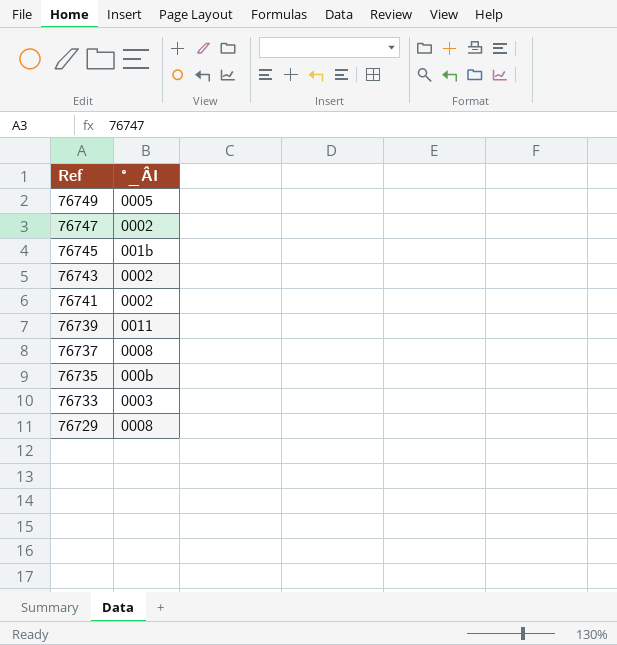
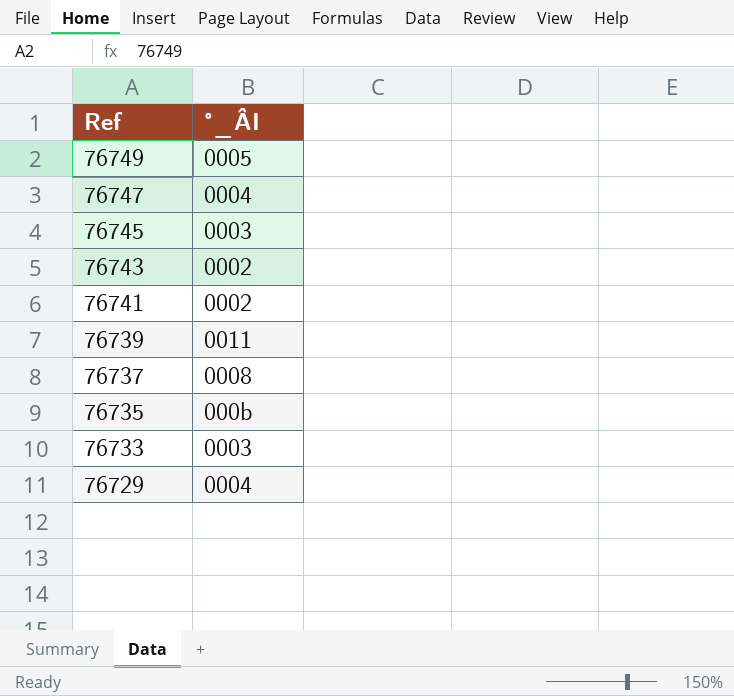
76747 | °_ÂI: 0002 -> 0004
76745 | °_ÂI: 001b -> 0003
76729 | °_ÂI: 0008 -> 0004

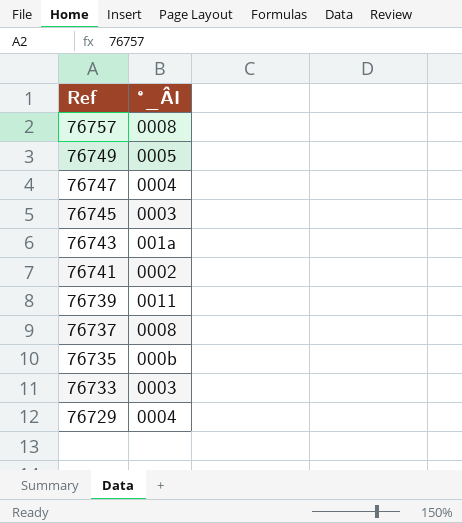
row 76757: none -> 0008
76743 | °_ÂI: 0002 -> 001a

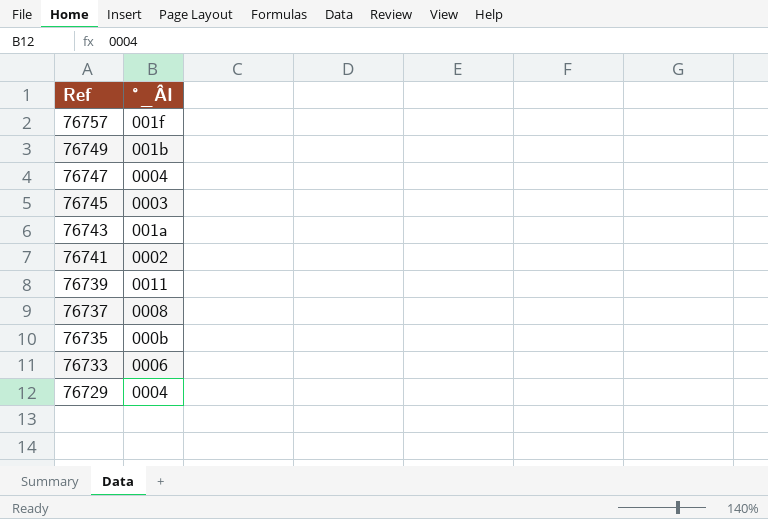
76757 | °_ÂI: 0008 -> 001f
76749 | °_ÂI: 0005 -> 001b
76733 | °_ÂI: 0003 -> 0006

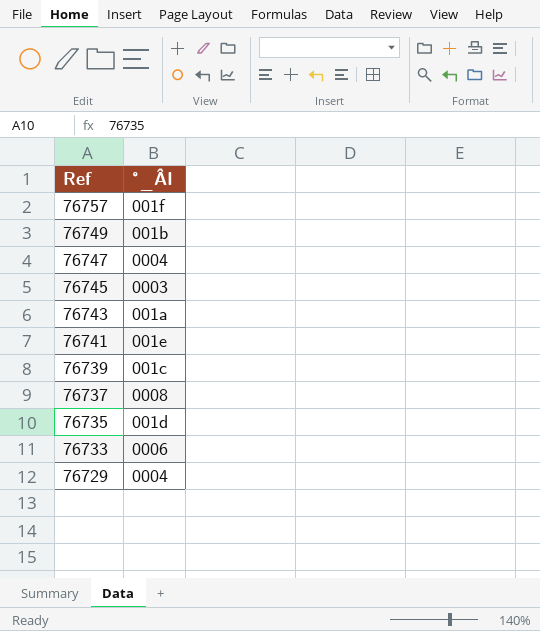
76741 | °_ÂI: 0002 -> 001e
76739 | °_ÂI: 0011 -> 001c
76735 | °_ÂI: 000b -> 001d

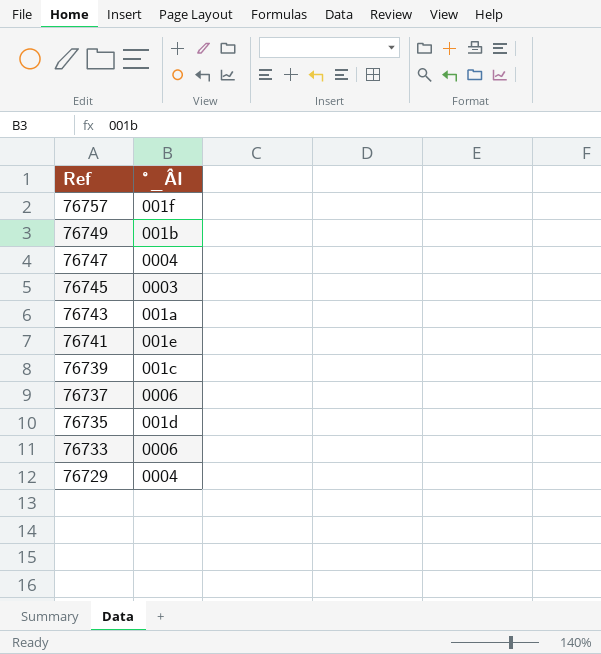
76737 | °_ÂI: 0008 -> 0006

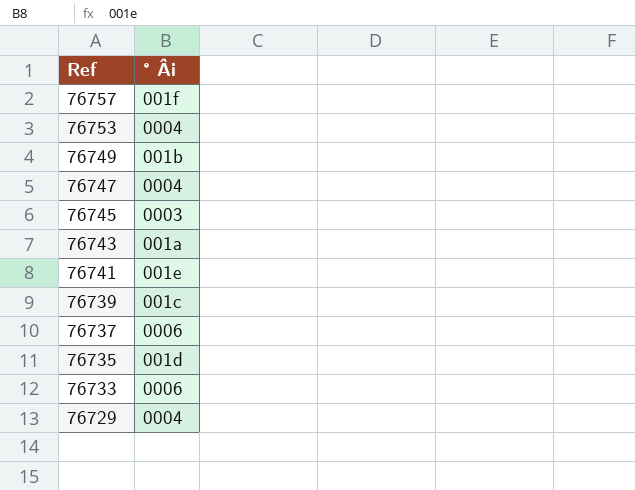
column name: °_ÂI -> ° Âi
row 76753: none -> 0004

